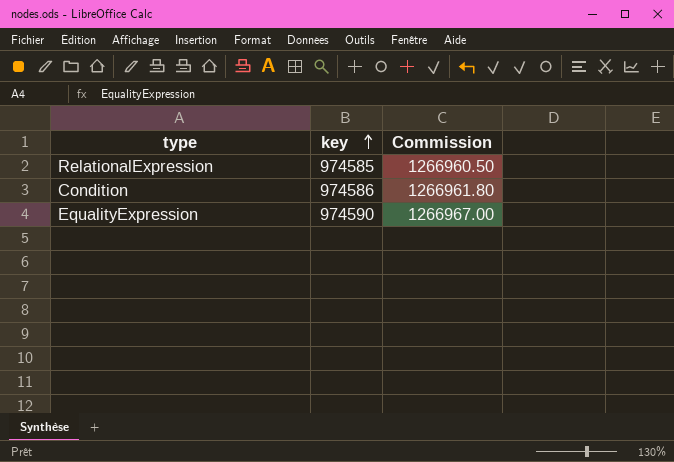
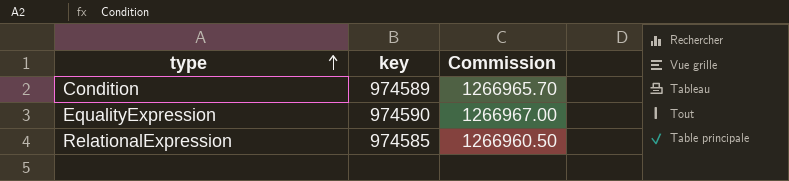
row order: key ascending -> type ascending
Condition | key: 974586 -> 974589
Condition | Commission: 1266961.80 -> 1266965.70

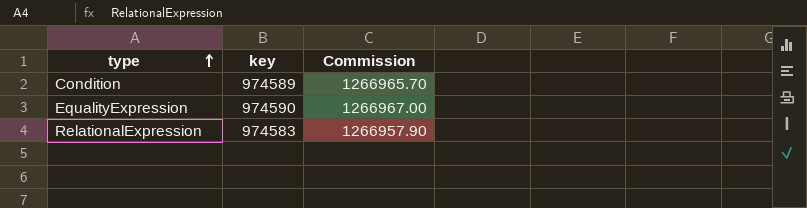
RelationalExpression | key: 974585 -> 974583
RelationalExpression | Commission: 1266960.50 -> 1266957.90

